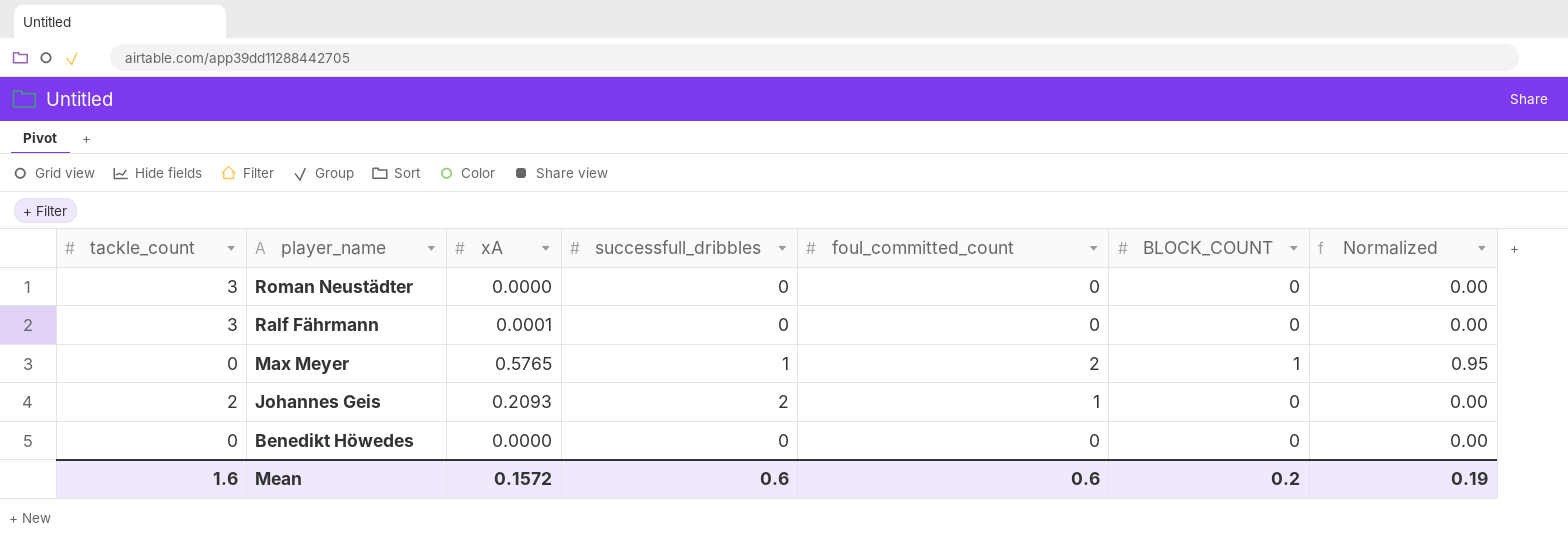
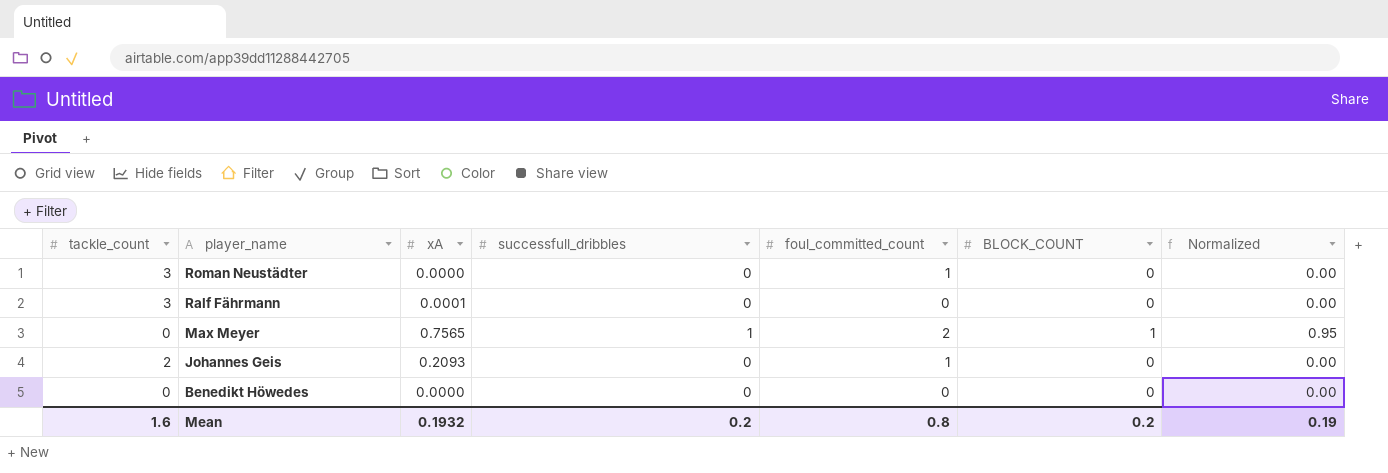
Roman Neustädter | foul_committed_count: 0 -> 1
Max Meyer | xA: 0.5765 -> 0.7565
Johannes Geis | successfull_dribbles: 2 -> 0
Mean | xA: 0.1572 -> 0.1932
Mean | successfull_dribbles: 0.6 -> 0.2
Mean | foul_committed_count: 0.6 -> 0.8

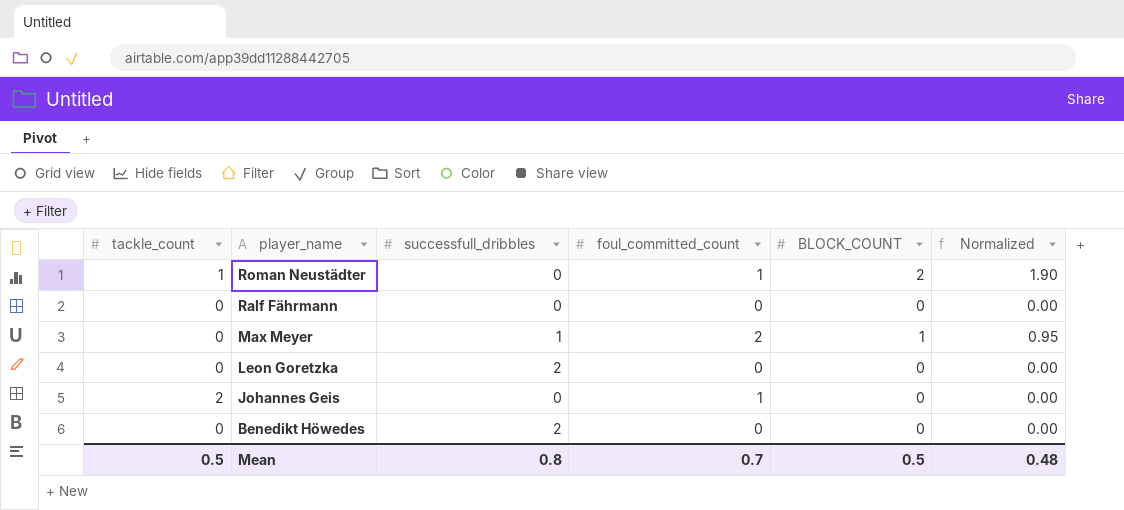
column xA | position: 3 -> none
Roman Neustädter | tackle_count: 3 -> 1
Roman Neustädter | BLOCK_COUNT: 0 -> 2
Roman Neustädter | Normalized: 0.00 -> 1.90
Ralf Fährmann | tackle_count: 3 -> 0
row Leon Goretzka: none -> 0 | 2 | 0 | 0 | 0.00
Benedikt Höwedes | successfull_dribbles: 0 -> 2
Mean | tackle_count: 1.6 -> 0.5
Mean | successfull_dribbles: 0.2 -> 0.8
Mean | foul_committed_count: 0.8 -> 0.7
Mean | BLOCK_COUNT: 0.2 -> 0.5
Mean | Normalized: 0.19 -> 0.48

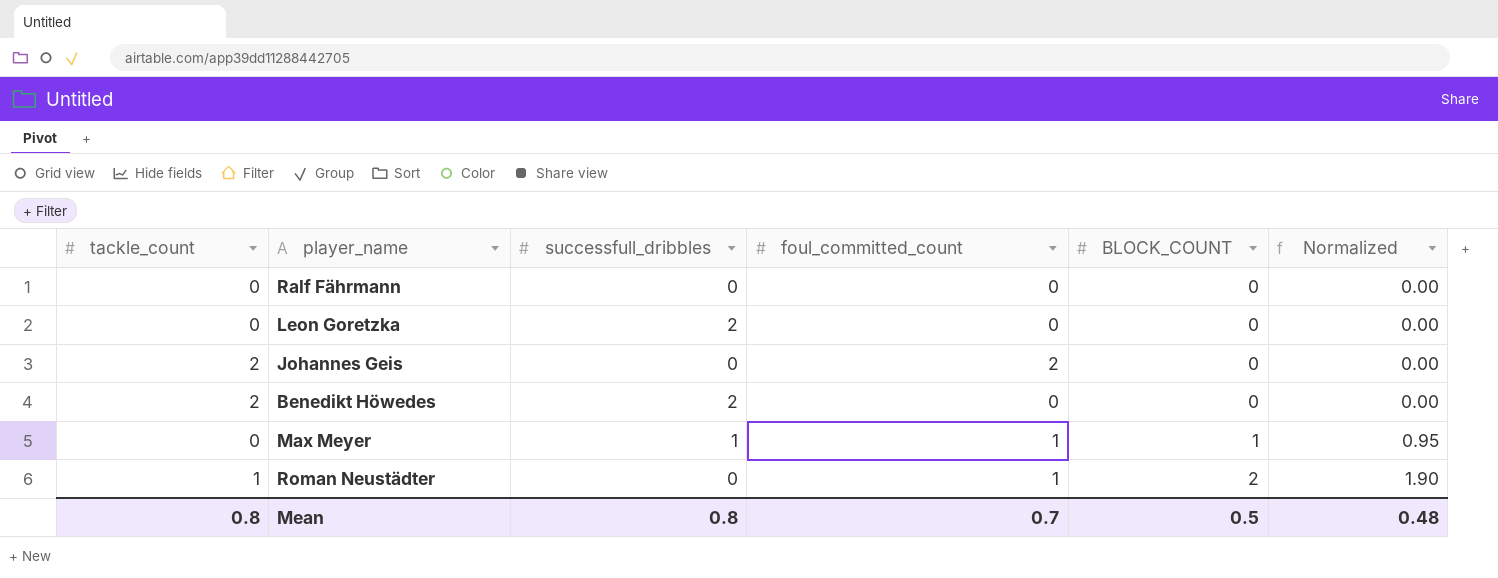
row order: player_name descending -> BLOCK_COUNT ascending
Johannes Geis | foul_committed_count: 1 -> 2
Benedikt Höwedes | tackle_count: 0 -> 2
Max Meyer | foul_committed_count: 2 -> 1
Mean | tackle_count: 0.5 -> 0.8

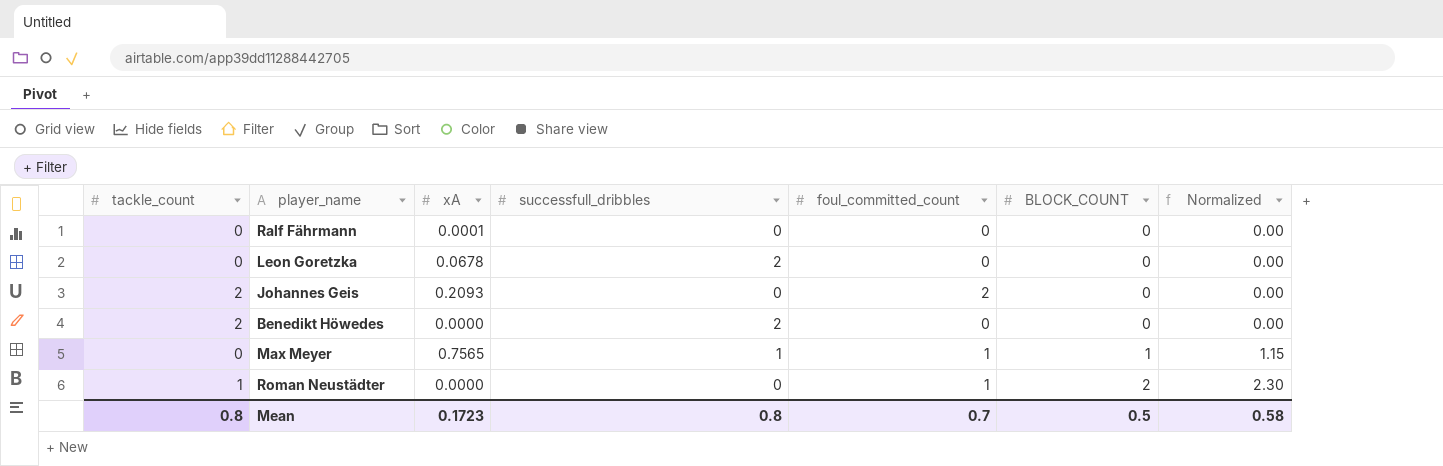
column xA | position: none -> 3
column Normalized | formula: [BLOCK_COUNT] * 0.95 -> [BLOCK_COUNT] * 1.15
Mean | Normalized: 0.48 -> 0.58

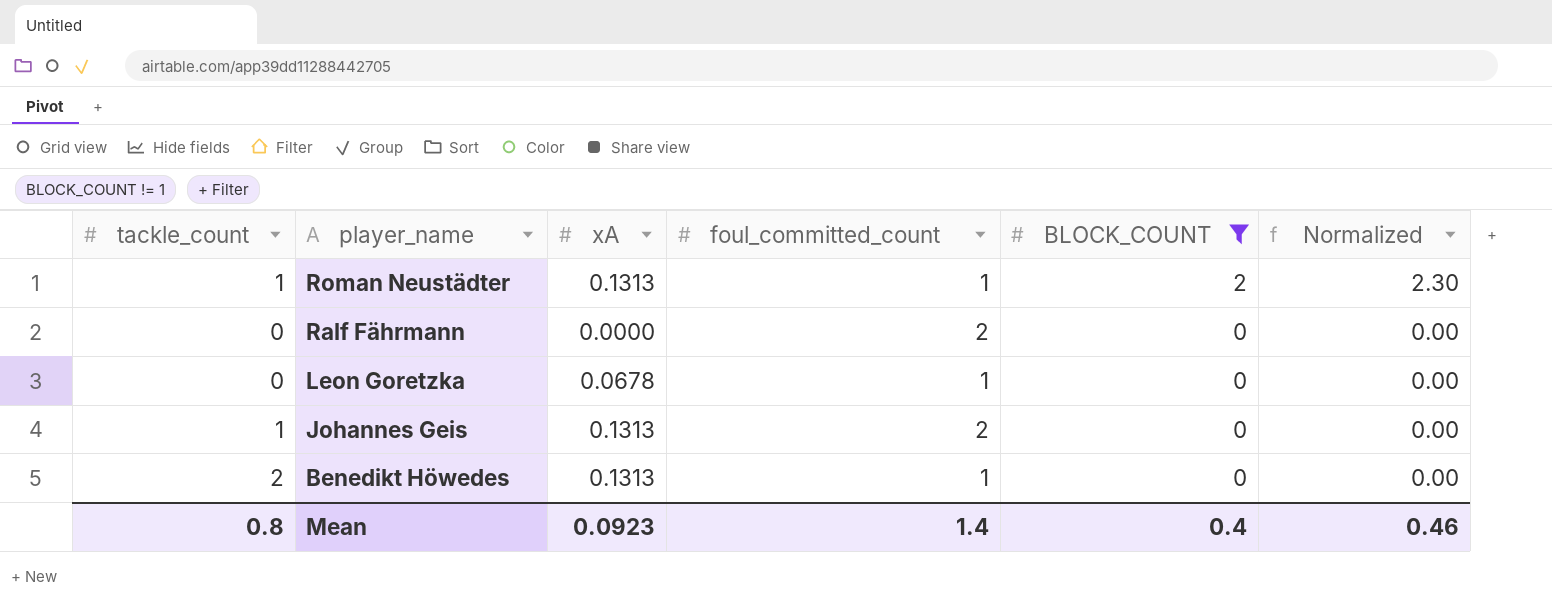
filter: none -> BLOCK_COUNT != 1
row order: BLOCK_COUNT ascending -> player_name descending
column successfull_dribbles | position: 4 -> none
Roman Neustädter | xA: 0.0000 -> 0.1313
Ralf Fährmann | xA: 0.0001 -> 0.0000
Ralf Fährmann | foul_committed_count: 0 -> 2
Leon Goretzka | foul_committed_count: 0 -> 1
Johannes Geis | tackle_count: 2 -> 1
Johannes Geis | xA: 0.2093 -> 0.1313
Benedikt Höwedes | xA: 0.0000 -> 0.1313
Benedikt Höwedes | foul_committed_count: 0 -> 1
Mean | xA: 0.1723 -> 0.0923
Mean | foul_committed_count: 0.7 -> 1.4
Mean | BLOCK_COUNT: 0.5 -> 0.4
Mean | Normalized: 0.58 -> 0.46

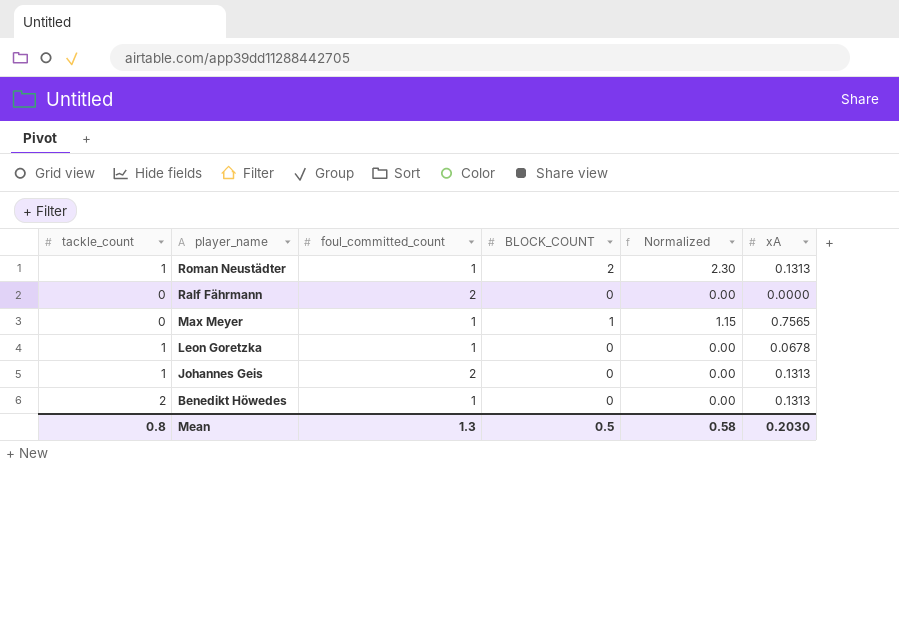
filter: BLOCK_COUNT != 1 -> none
column xA | position: 3 -> 6
Leon Goretzka | tackle_count: 0 -> 1
Mean | foul_committed_count: 1.4 -> 1.3
Mean | BLOCK_COUNT: 0.4 -> 0.5
Mean | Normalized: 0.46 -> 0.58
Mean | xA: 0.0923 -> 0.2030

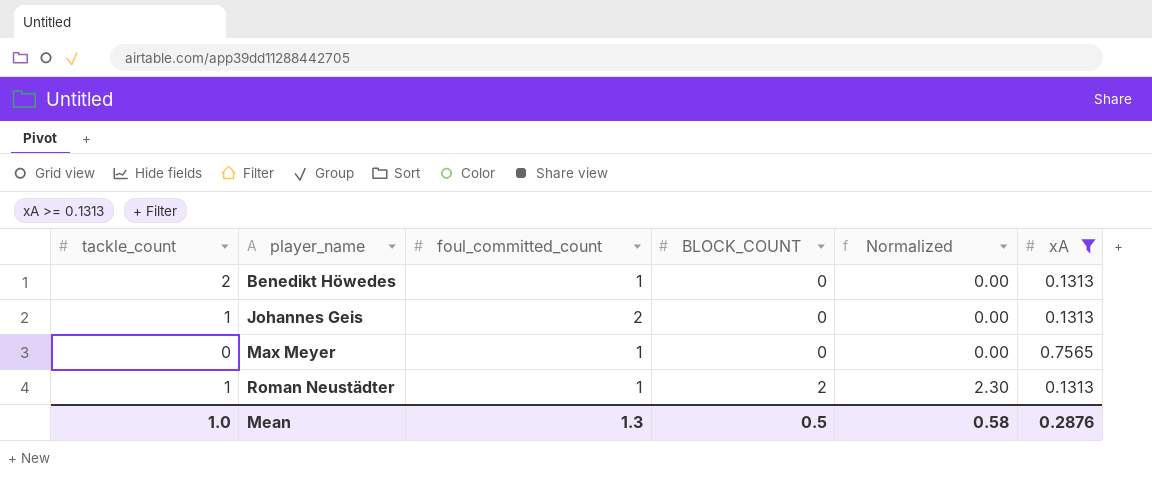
filter: none -> xA >= 0.1313
row order: player_name descending -> player_name ascending
Max Meyer | BLOCK_COUNT: 1 -> 0
Max Meyer | Normalized: 1.15 -> 0.00
Mean | tackle_count: 0.8 -> 1.0
Mean | xA: 0.2030 -> 0.2876

